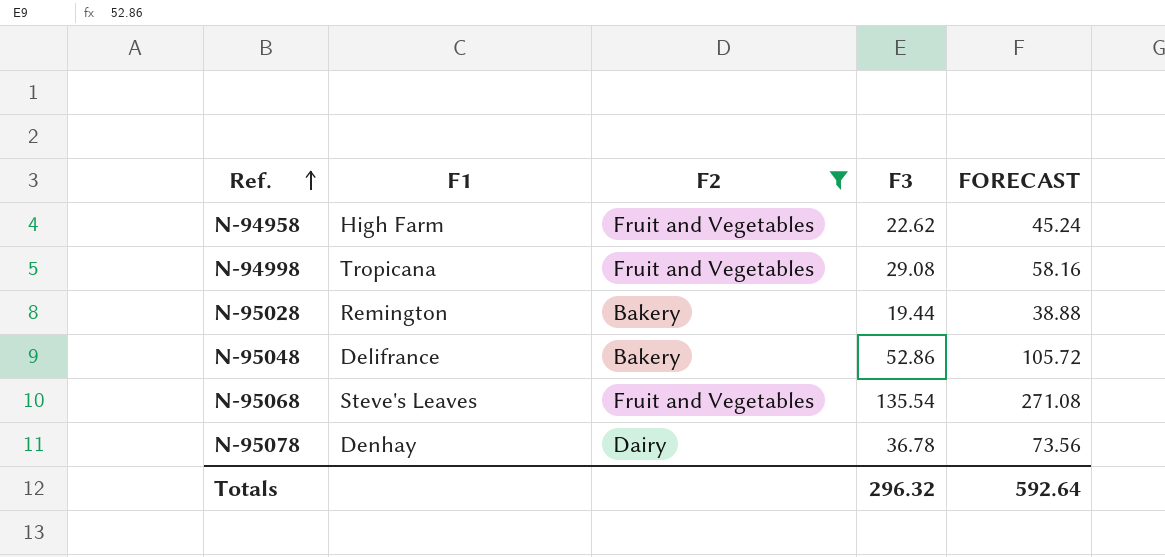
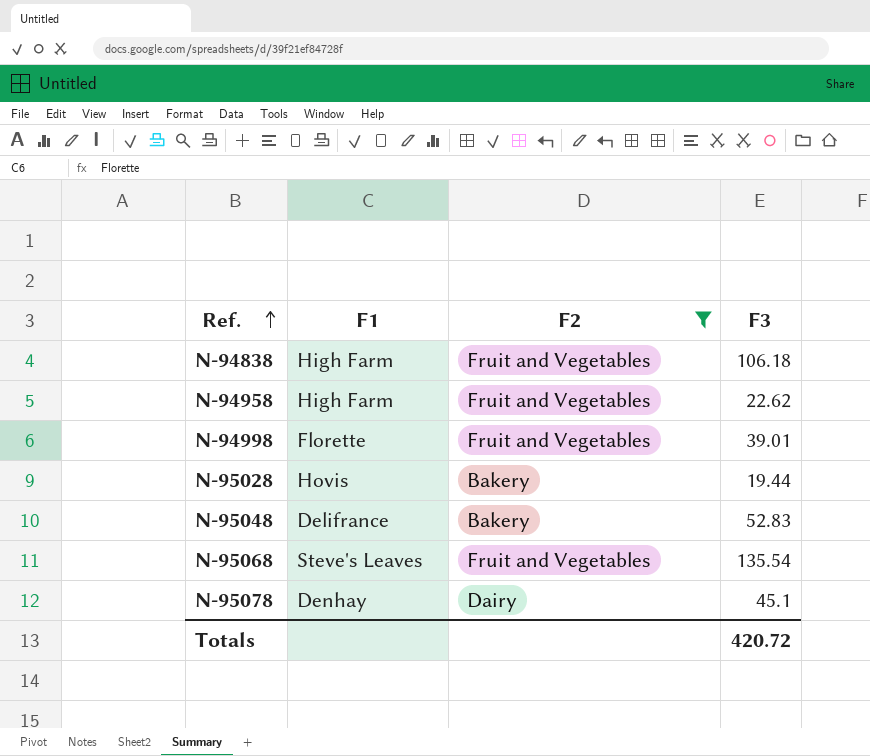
column FORECAST | formula: [F3] * 2 -> none
row N-94838: none -> High Farm | Fruit and Vegetables | 106.18
N-94998 | F1: Tropicana -> Florette
N-94998 | F3: 29.08 -> 39.01
N-95028 | F1: Remington -> Hovis
N-95048 | F3: 52.86 -> 52.83
N-95078 | F3: 36.78 -> 45.1
Totals | F3: 296.32 -> 420.72

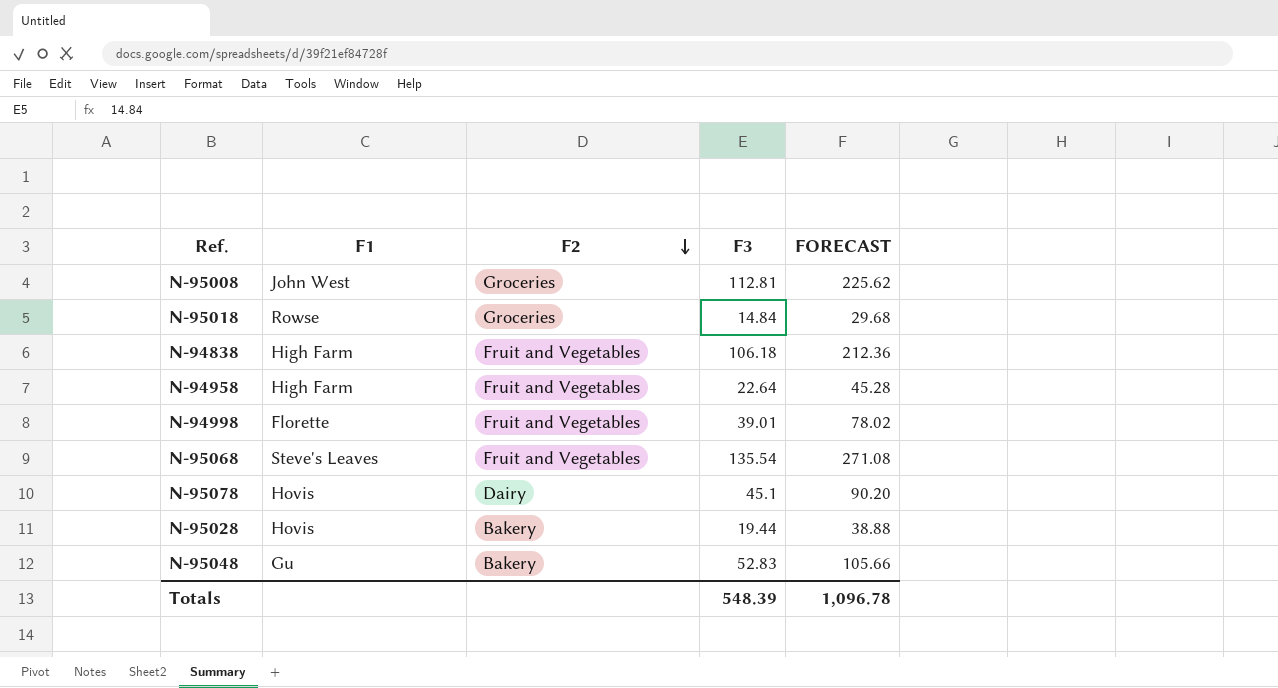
filter: F2 != Groceries -> none
row order: Ref. ascending -> F2 descending
column FORECAST | formula: none -> [F3] * 2
N-94958 | F3: 22.62 -> 22.64
N-95078 | F1: Denhay -> Hovis
N-95048 | F1: Delifrance -> Gu
Totals | F3: 420.72 -> 548.39

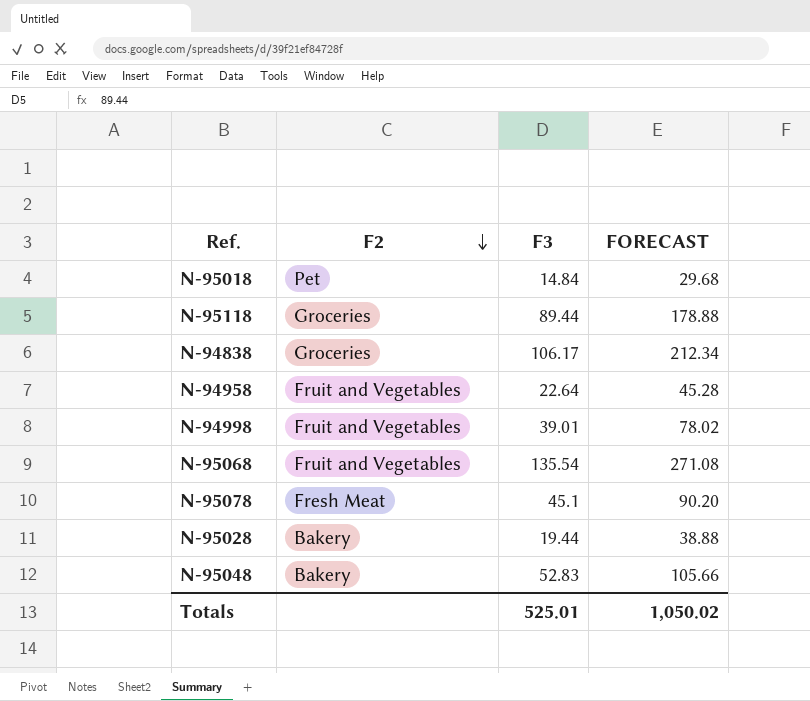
column F1 | position: 2 -> none
row N-95008: John West | Groceries | 112.81 | 225.62 -> none
N-95018 | F2: Groceries -> Pet
row N-95118: none -> Groceries | 89.44 | 178.88
N-94838 | F2: Fruit and Vegetables -> Groceries
N-94838 | F3: 106.18 -> 106.17
N-94838 | FORECAST: 212.36 -> 212.34
N-95078 | F2: Dairy -> Fresh Meat
Totals | F3: 548.39 -> 525.01
Totals | FORECAST: 1,096.78 -> 1,050.02

